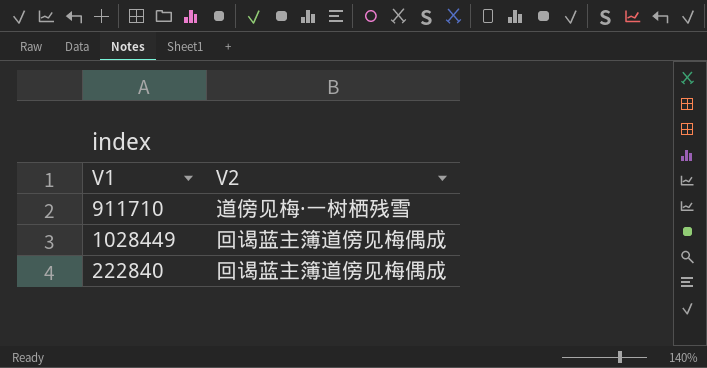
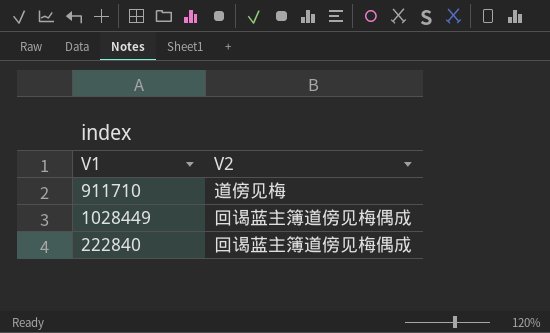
911710 | V2: 道傍见梅·一树栖残雪 -> 道傍见梅

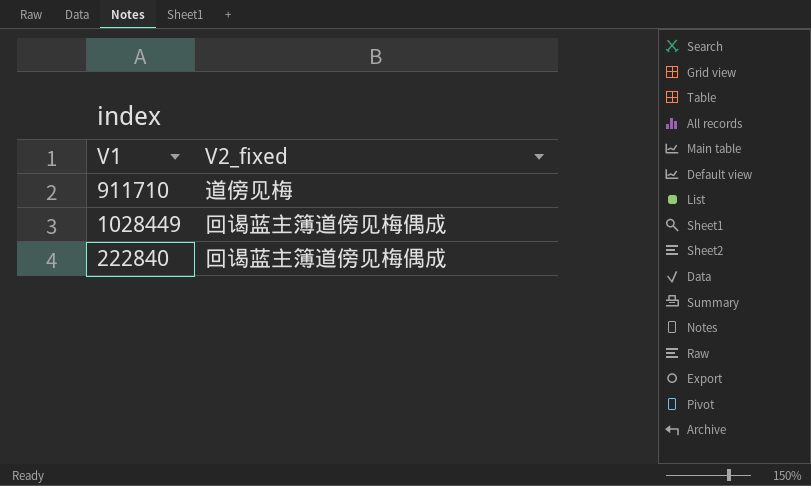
column name: V2 -> V2_fixed

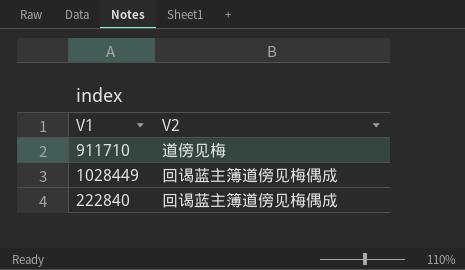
column name: V2_fixed -> V2

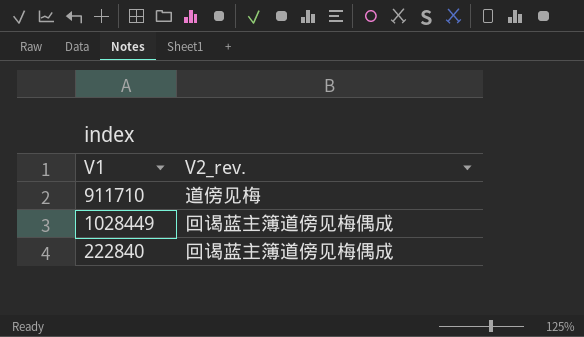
column name: V2 -> V2_rev.

